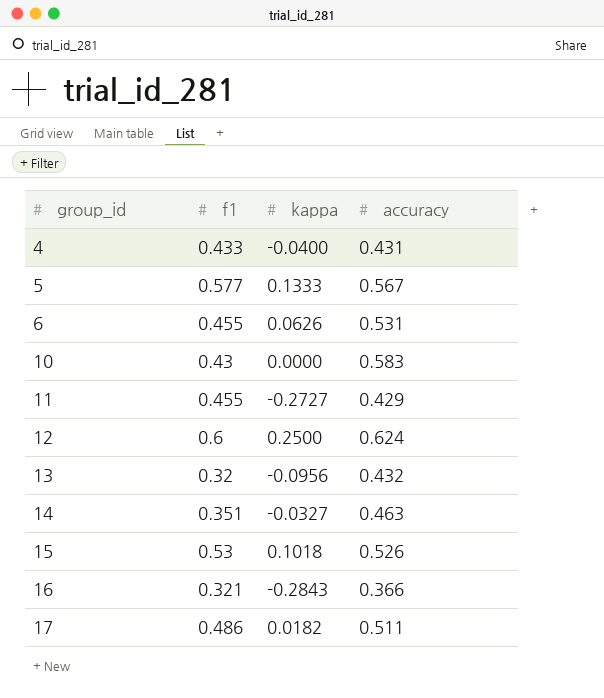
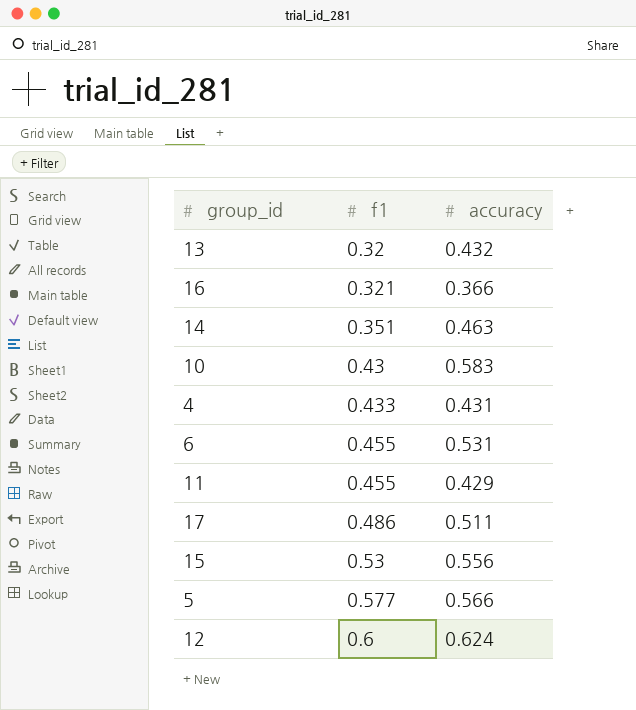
row order: group_id ascending -> f1 ascending
column kappa | position: 3 -> none
15 | accuracy: 0.526 -> 0.556
5 | accuracy: 0.567 -> 0.566

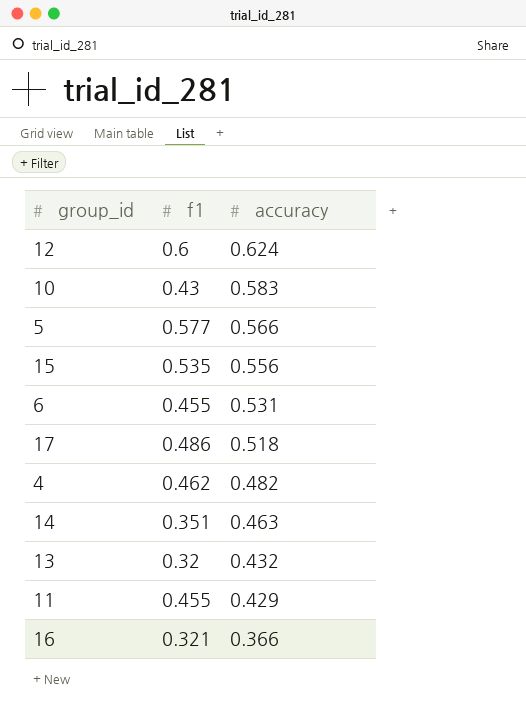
row order: f1 ascending -> accuracy descending
15 | f1: 0.53 -> 0.535
17 | accuracy: 0.511 -> 0.518
4 | f1: 0.433 -> 0.462
4 | accuracy: 0.431 -> 0.482

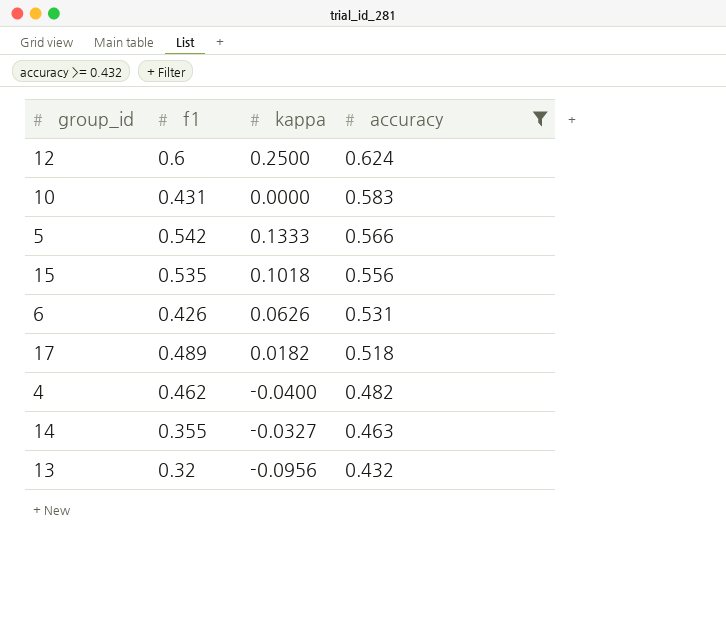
filter: none -> accuracy >= 0.432
column kappa | position: none -> 3
10 | f1: 0.43 -> 0.431
5 | f1: 0.577 -> 0.542
6 | f1: 0.455 -> 0.426
17 | f1: 0.486 -> 0.489
14 | f1: 0.351 -> 0.355

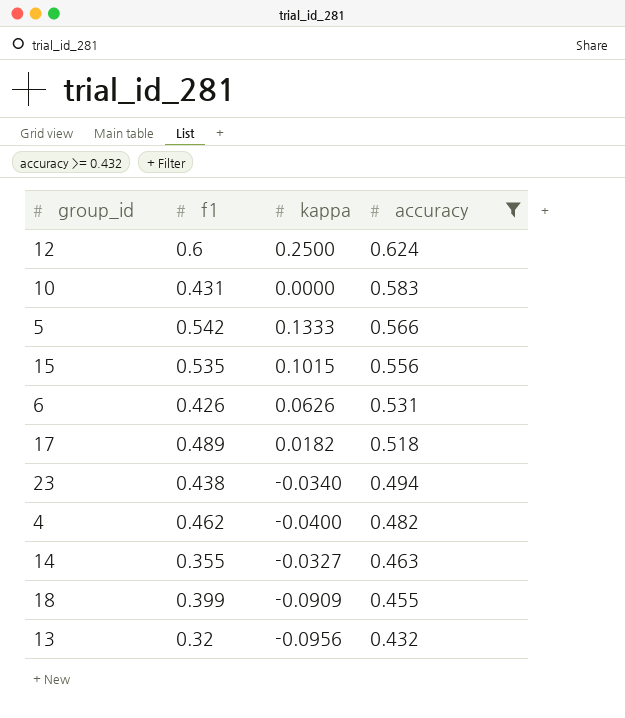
15 | kappa: 0.1018 -> 0.1015
row 23: none -> 0.438 | -0.0340 | 0.494
row 18: none -> 0.399 | -0.0909 | 0.455

